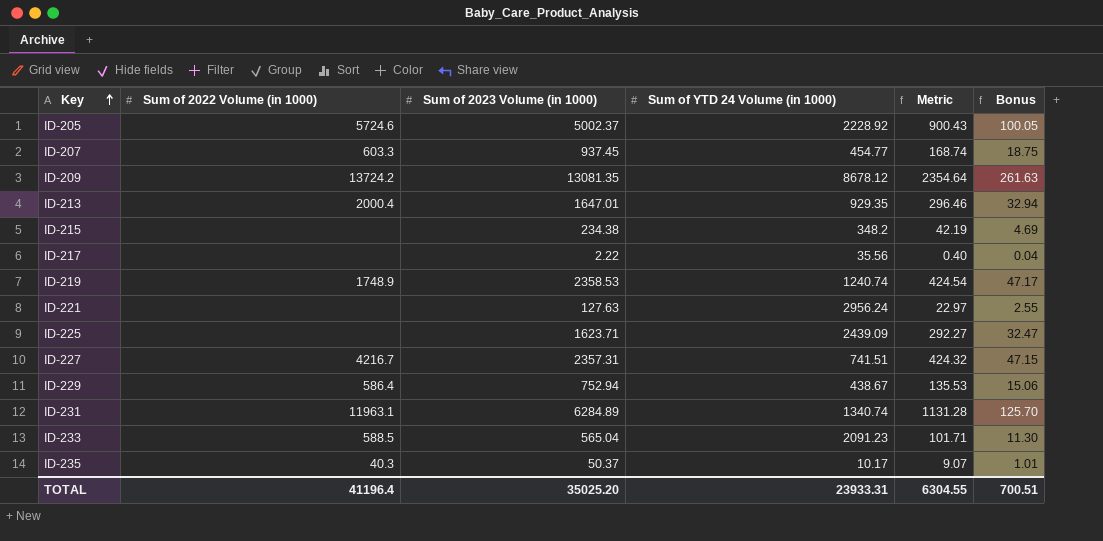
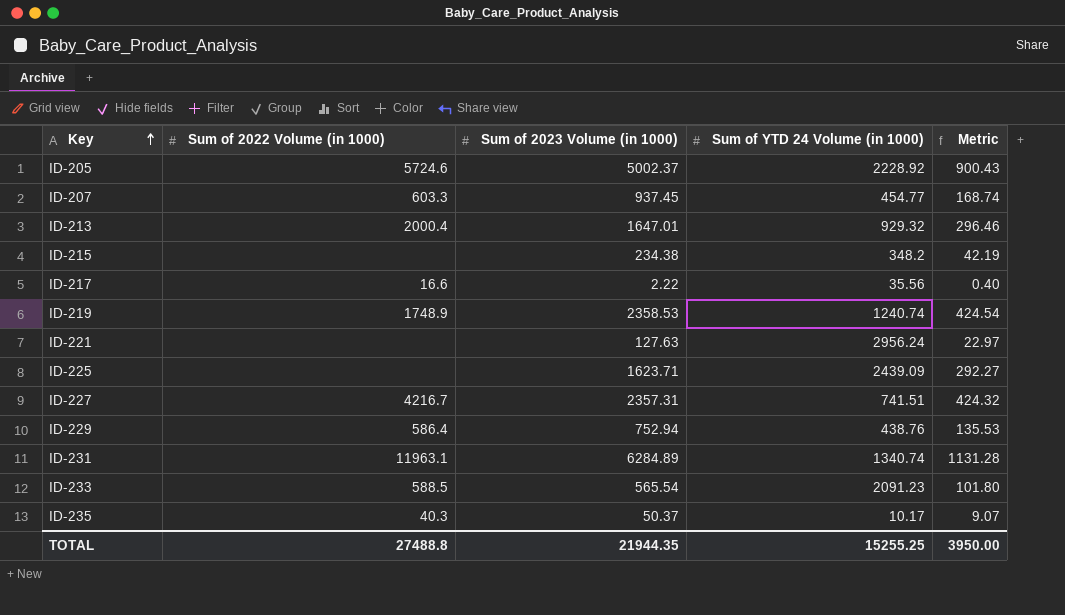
column Bonus | formula: [Sum of 2023 Volume (in 1000)] * 0.02 -> none
row ID-209: 13724.2 | 13081.35 | 8678.12 | 2354.64 | 261.63 -> none
ID-213 | Sum of YTD 24 Volume (in 1000): 929.35 -> 929.32
ID-217 | Sum of 2022 Volume (in 1000): none -> 16.6
ID-229 | Sum of YTD 24 Volume (in 1000): 438.67 -> 438.76
ID-233 | Sum of 2023 Volume (in 1000): 565.04 -> 565.54
ID-233 | Metric: 101.71 -> 101.80
TOTAL | Sum of 2022 Volume (in 1000): 41196.4 -> 27488.8
TOTAL | Sum of 2023 Volume (in 1000): 35025.20 -> 21944.35
TOTAL | Sum of YTD 24 Volume (in 1000): 23933.31 -> 15255.25
TOTAL | Metric: 6304.55 -> 3950.00

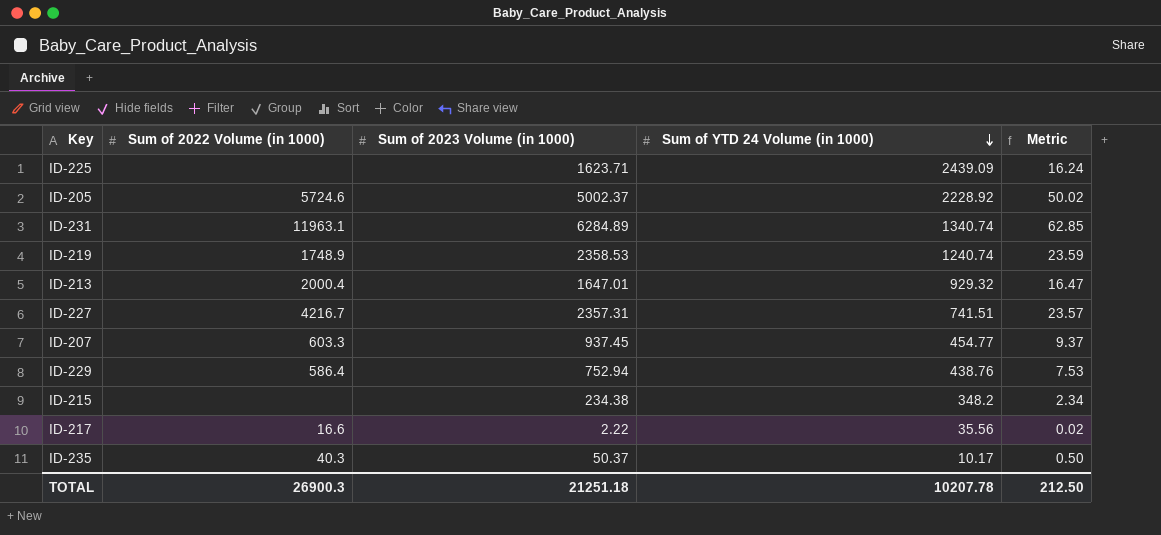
row order: Key ascending -> Sum of YTD 24 Volume (in 1000) descending
column Metric | formula: [Sum of 2023 Volume (in 1000)] * 0.18 -> [Sum of 2023 Volume (in 1000)] * 0.01
row ID-221: none | 127.63 | 2956.24 | 22.97 -> none
row ID-233: 588.5 | 565.54 | 2091.23 | 101.80 -> none
TOTAL | Sum of 2022 Volume (in 1000): 27488.8 -> 26900.3
TOTAL | Sum of 2023 Volume (in 1000): 21944.35 -> 21251.18
TOTAL | Sum of YTD 24 Volume (in 1000): 15255.25 -> 10207.78
TOTAL | Metric: 3950.00 -> 212.50

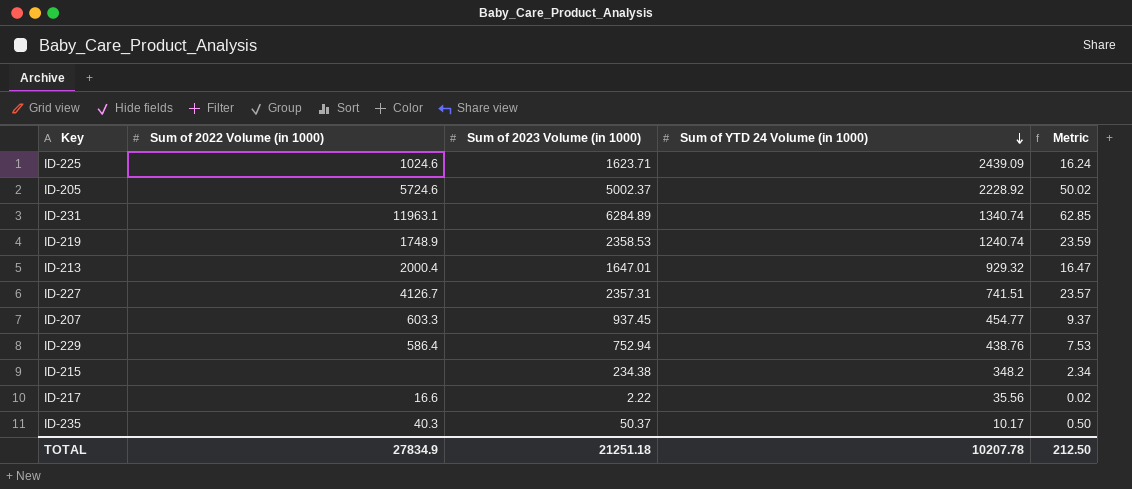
ID-225 | Sum of 2022 Volume (in 1000): none -> 1024.6
ID-227 | Sum of 2022 Volume (in 1000): 4216.7 -> 4126.7
TOTAL | Sum of 2022 Volume (in 1000): 26900.3 -> 27834.9

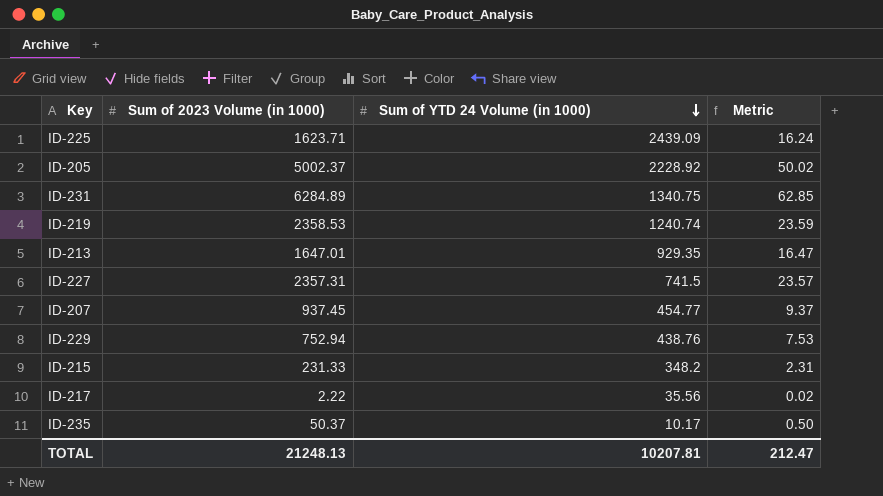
column Sum of 2022 Volume (in 1000) | position: 2 -> none
ID-231 | Sum of YTD 24 Volume (in 1000): 1340.74 -> 1340.75
ID-213 | Sum of YTD 24 Volume (in 1000): 929.32 -> 929.35
ID-227 | Sum of YTD 24 Volume (in 1000): 741.51 -> 741.5
ID-215 | Sum of 2023 Volume (in 1000): 234.38 -> 231.33
ID-215 | Metric: 2.34 -> 2.31
TOTAL | Sum of 2023 Volume (in 1000): 21251.18 -> 21248.13
TOTAL | Sum of YTD 24 Volume (in 1000): 10207.78 -> 10207.81
TOTAL | Metric: 212.50 -> 212.47

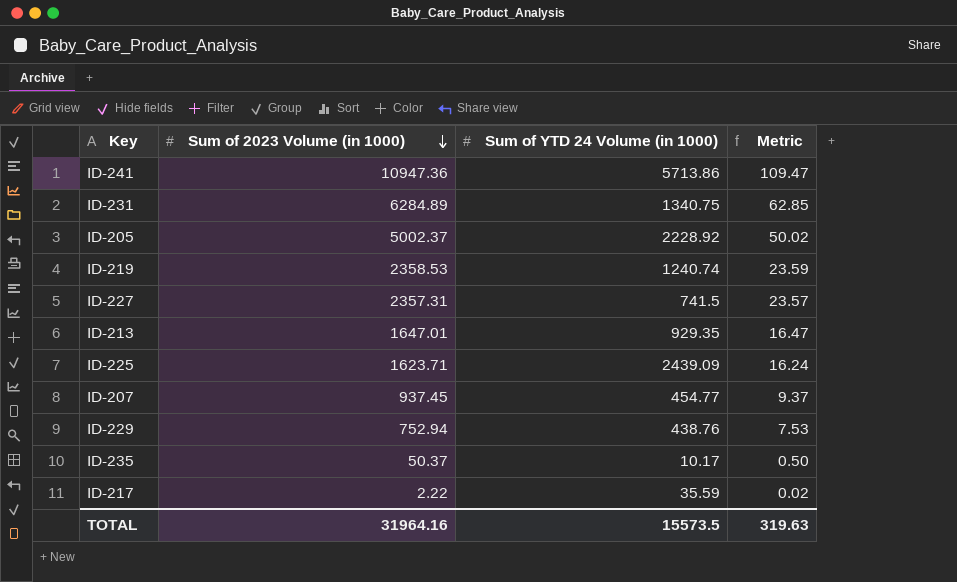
row order: Sum of YTD 24 Volume (in 1000) descending -> Sum of 2023 Volume (in 1000) descending
row ID-215: 231.33 | 348.2 | 2.31 -> none
row ID-241: none -> 10947.36 | 5713.86 | 109.47
ID-217 | Sum of YTD 24 Volume (in 1000): 35.56 -> 35.59
TOTAL | Sum of 2023 Volume (in 1000): 21248.13 -> 31964.16
TOTAL | Sum of YTD 24 Volume (in 1000): 10207.81 -> 15573.5
TOTAL | Metric: 212.47 -> 319.63

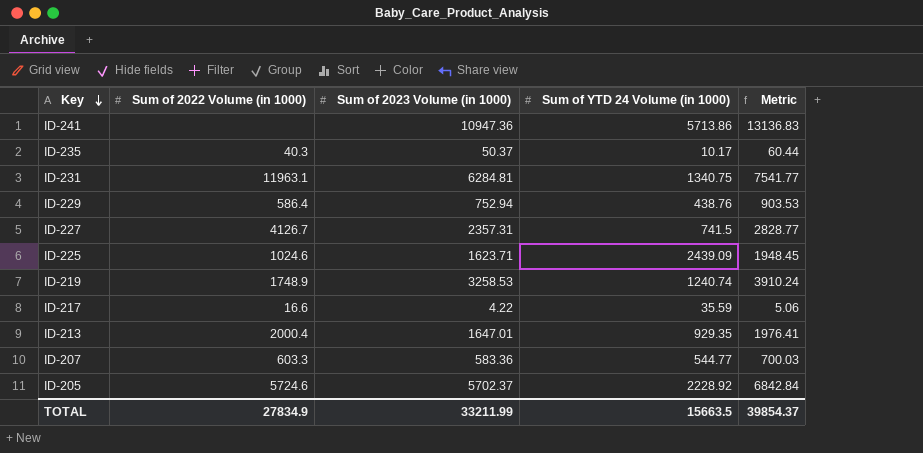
row order: Sum of 2023 Volume (in 1000) descending -> Key descending
column Sum of 2022 Volume (in 1000) | position: none -> 2
column Metric | formula: [Sum of 2023 Volume (in 1000)] * 0.01 -> [Sum of 2023 Volume (in 1000)] * 1.2
ID-231 | Sum of 2023 Volume (in 1000): 6284.89 -> 6284.81
ID-219 | Sum of 2023 Volume (in 1000): 2358.53 -> 3258.53
ID-217 | Sum of 2023 Volume (in 1000): 2.22 -> 4.22
ID-207 | Sum of 2023 Volume (in 1000): 937.45 -> 583.36
ID-207 | Sum of YTD 24 Volume (in 1000): 454.77 -> 544.77
ID-205 | Sum of 2023 Volume (in 1000): 5002.37 -> 5702.37
TOTAL | Sum of 2023 Volume (in 1000): 31964.16 -> 33211.99
TOTAL | Sum of YTD 24 Volume (in 1000): 15573.5 -> 15663.5
TOTAL | Metric: 319.63 -> 39854.37

